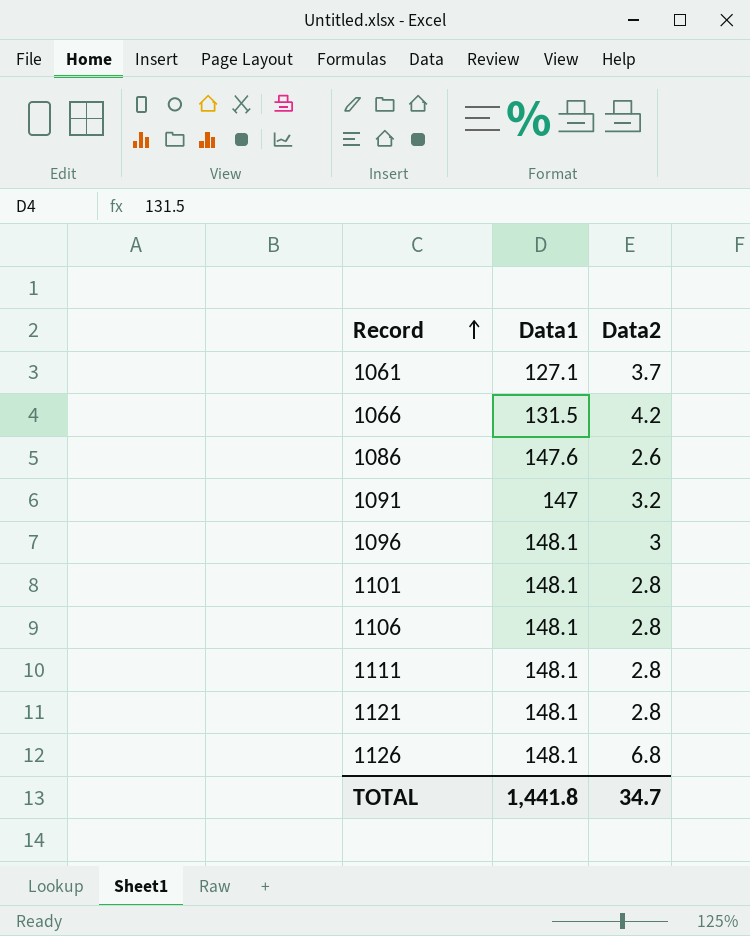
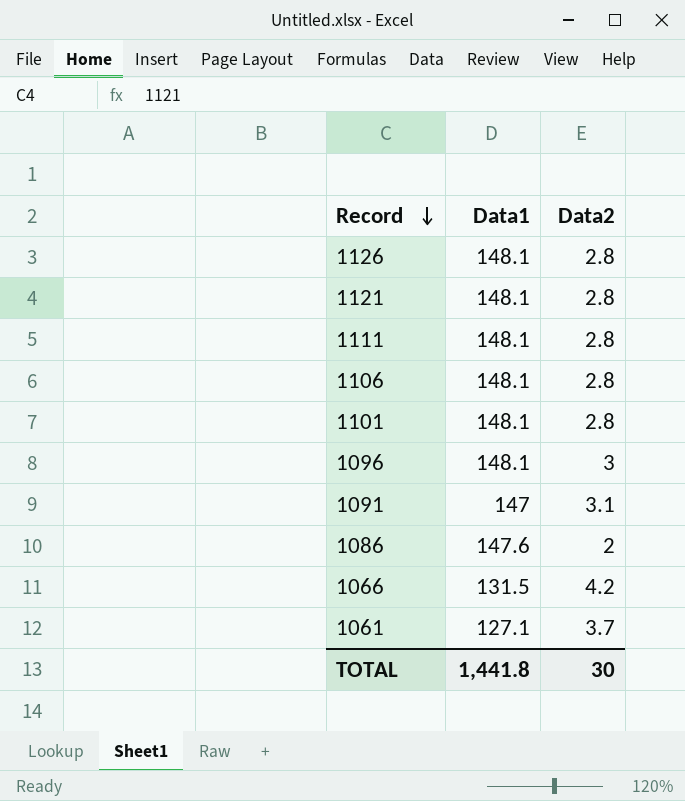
row order: Record ascending -> Record descending
1126 | Data2: 6.8 -> 2.8
1091 | Data2: 3.2 -> 3.1
1086 | Data2: 2.6 -> 2
TOTAL | Data2: 34.7 -> 30

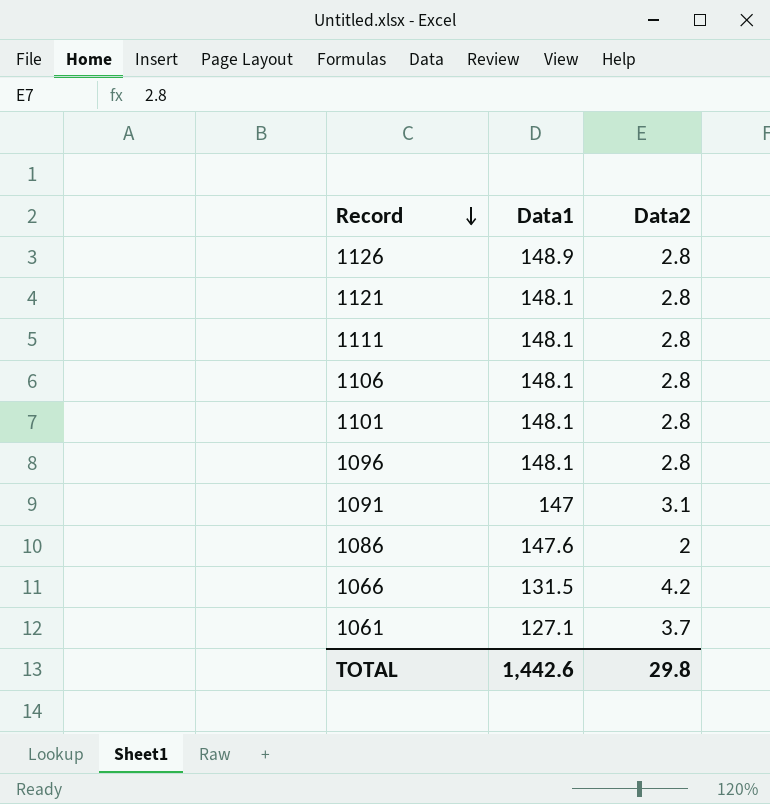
1126 | Data1: 148.1 -> 148.9
1096 | Data2: 3 -> 2.8
TOTAL | Data1: 1,441.8 -> 1,442.6
TOTAL | Data2: 30 -> 29.8

